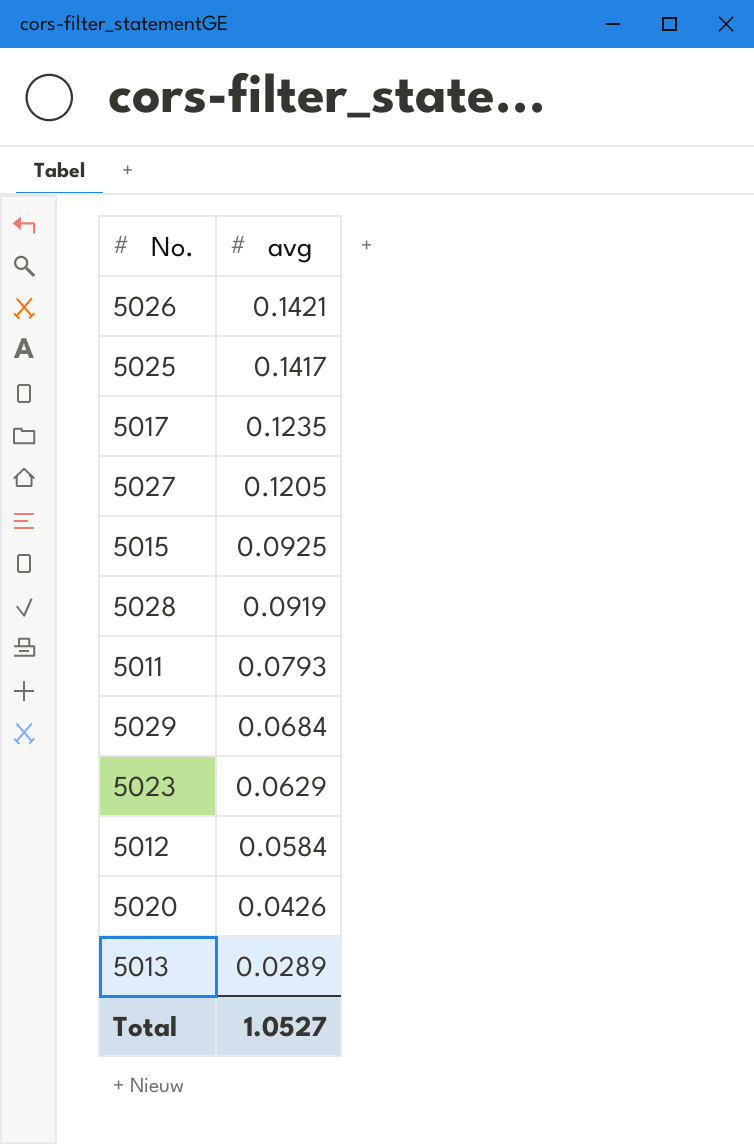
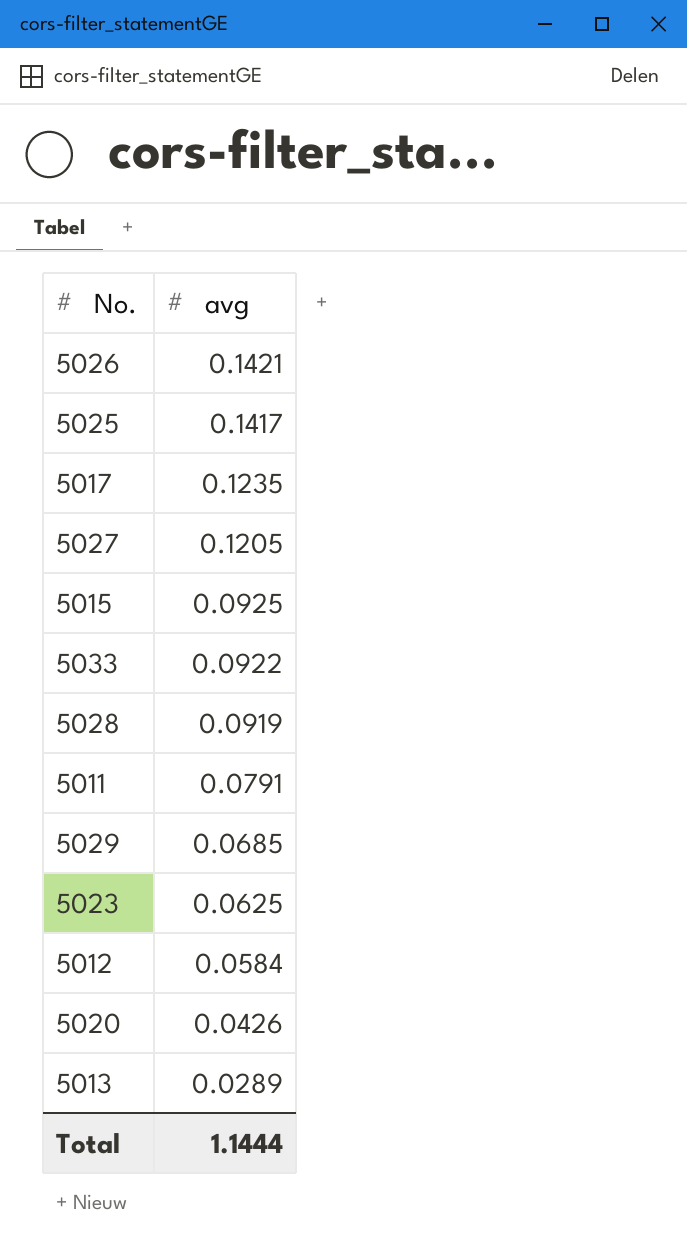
row 5033: none -> 0.0922
5011 | avg: 0.0793 -> 0.0791
5029 | avg: 0.0684 -> 0.0685
5023 | avg: 0.0629 -> 0.0625
Total | avg: 1.0527 -> 1.1444

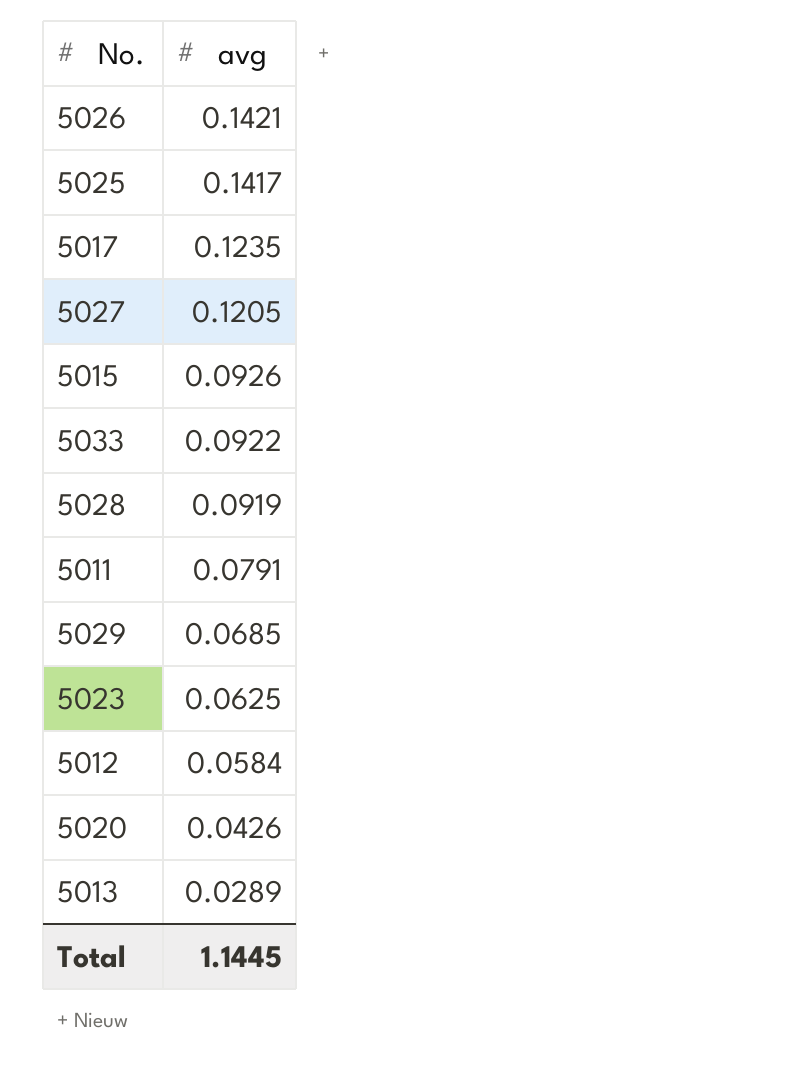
5015 | avg: 0.0925 -> 0.0926
Total | avg: 1.1444 -> 1.1445

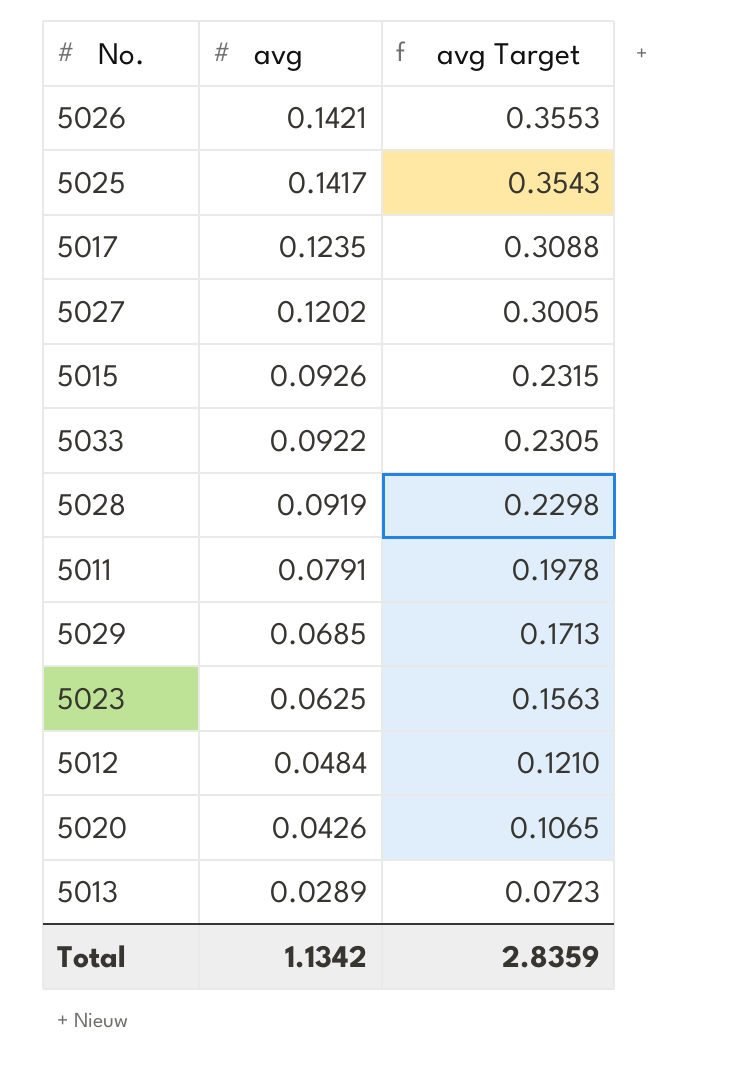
column avg Target | formula: none -> [avg] * 2.5
5027 | avg: 0.1205 -> 0.1202
5012 | avg: 0.0584 -> 0.0484
Total | avg: 1.1445 -> 1.1342

